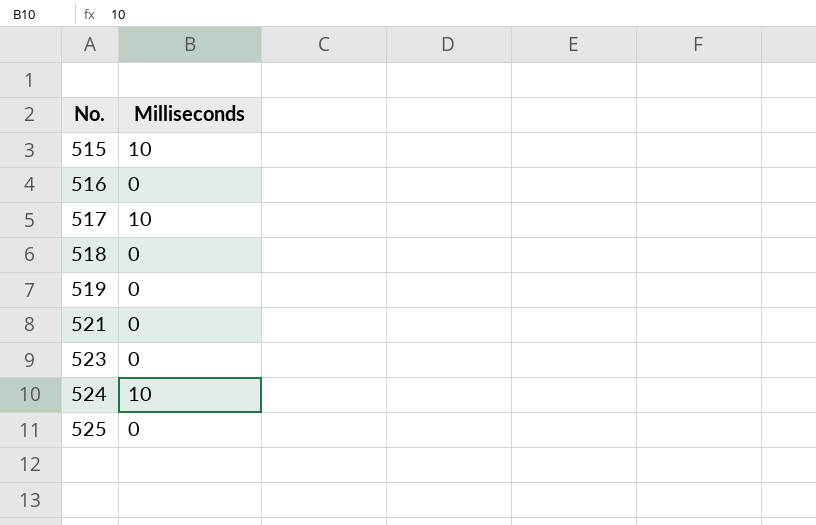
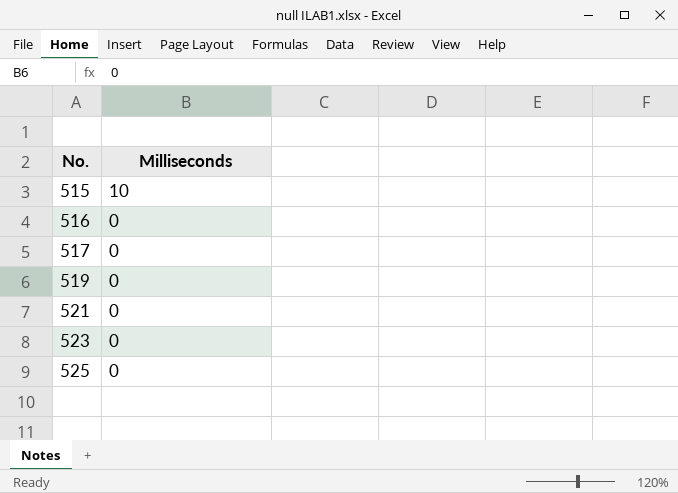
row 518: 0 -> none
row 524: 10 -> none
517 | Milliseconds: 10 -> 0

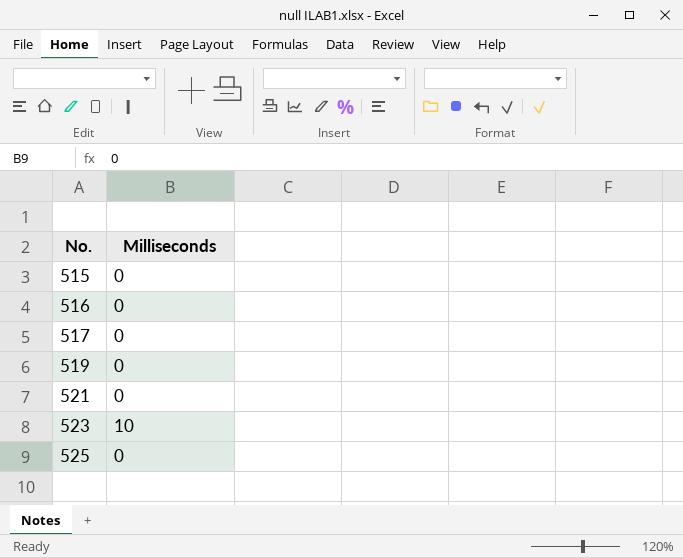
515 | Milliseconds: 10 -> 0
523 | Milliseconds: 0 -> 10

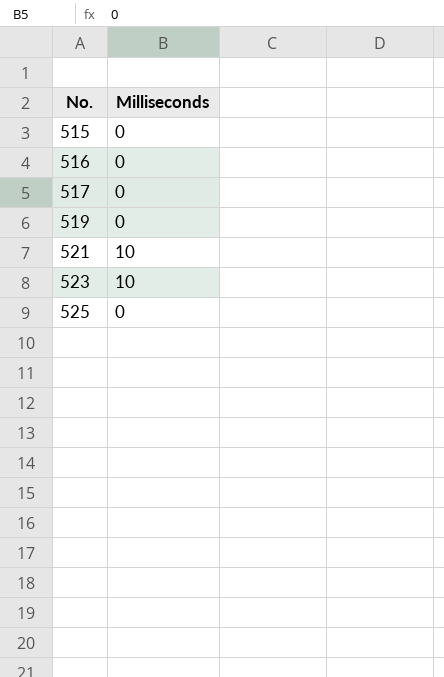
521 | Milliseconds: 0 -> 10

